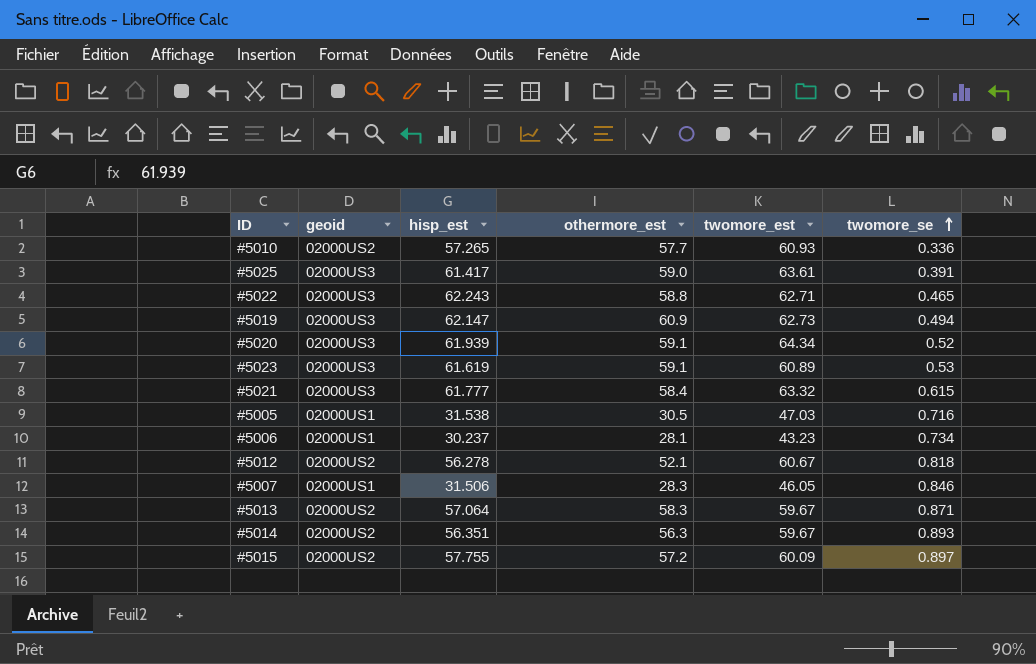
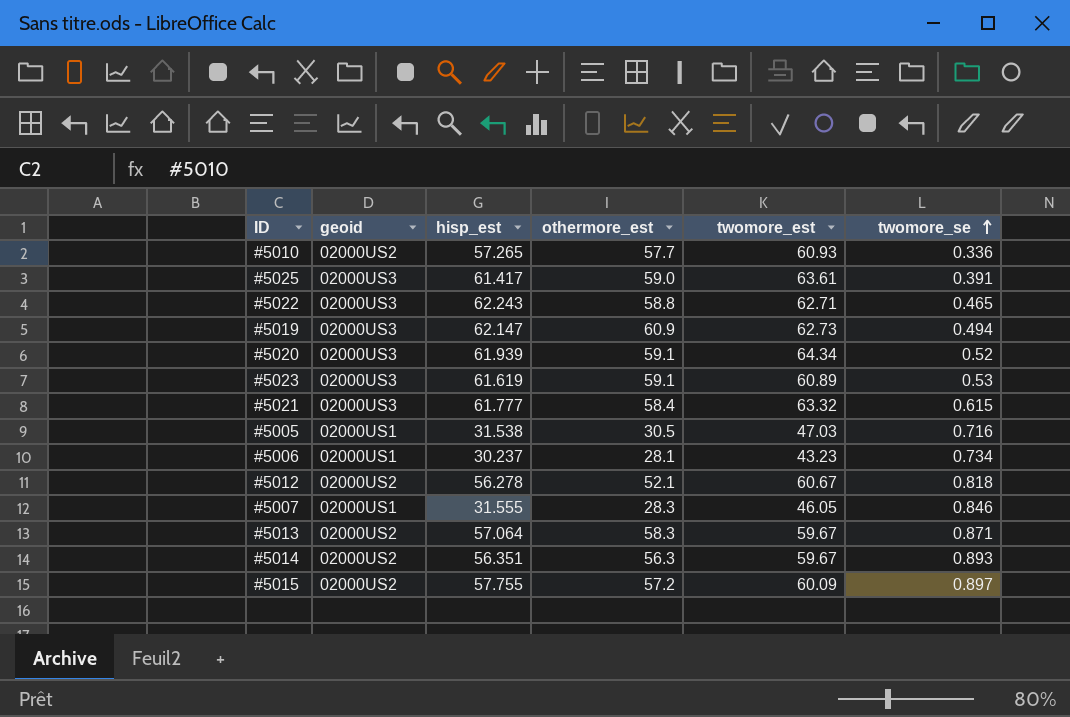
#5007 | hisp_est: 31.506 -> 31.555

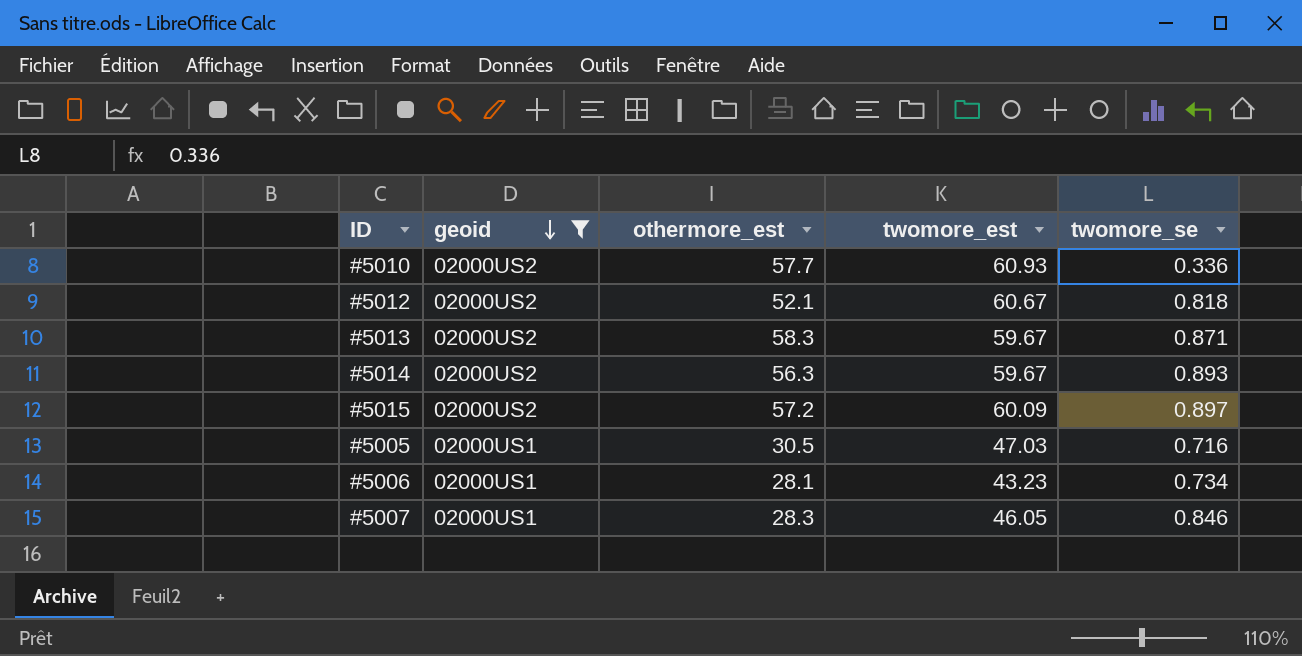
filter: none -> geoid != 02000US3
row order: twomore_se ascending -> geoid descending
column hisp_est | position: 3 -> none

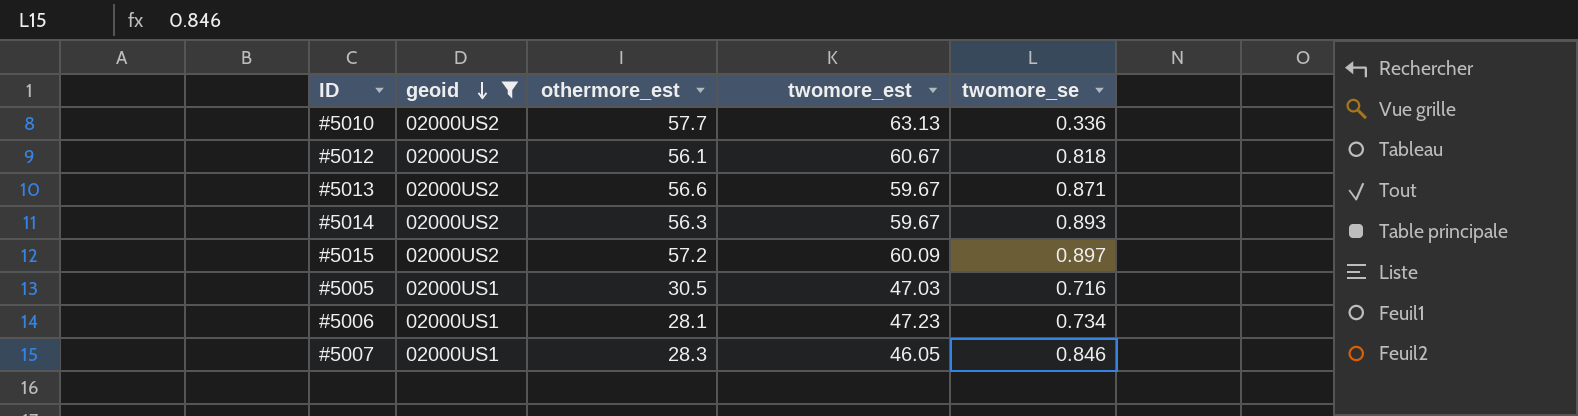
#5010 | twomore_est: 60.93 -> 63.13
#5012 | othermore_est: 52.1 -> 56.1
#5013 | othermore_est: 58.3 -> 56.6
#5006 | twomore_est: 43.23 -> 47.23

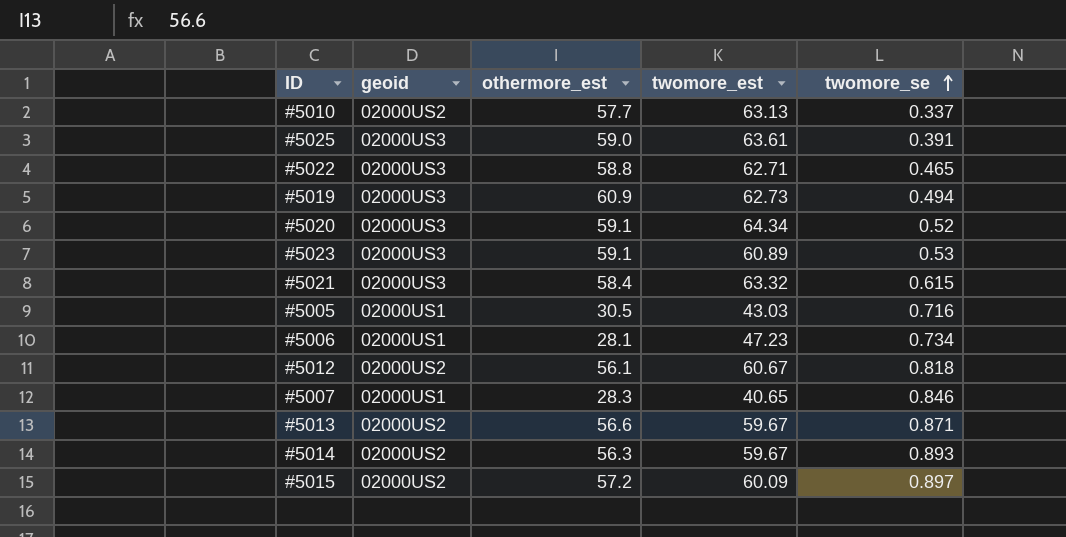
filter: geoid != 02000US3 -> none
row order: geoid descending -> twomore_se ascending
#5010 | twomore_se: 0.336 -> 0.337
#5005 | twomore_est: 47.03 -> 43.03
#5007 | twomore_est: 46.05 -> 40.65

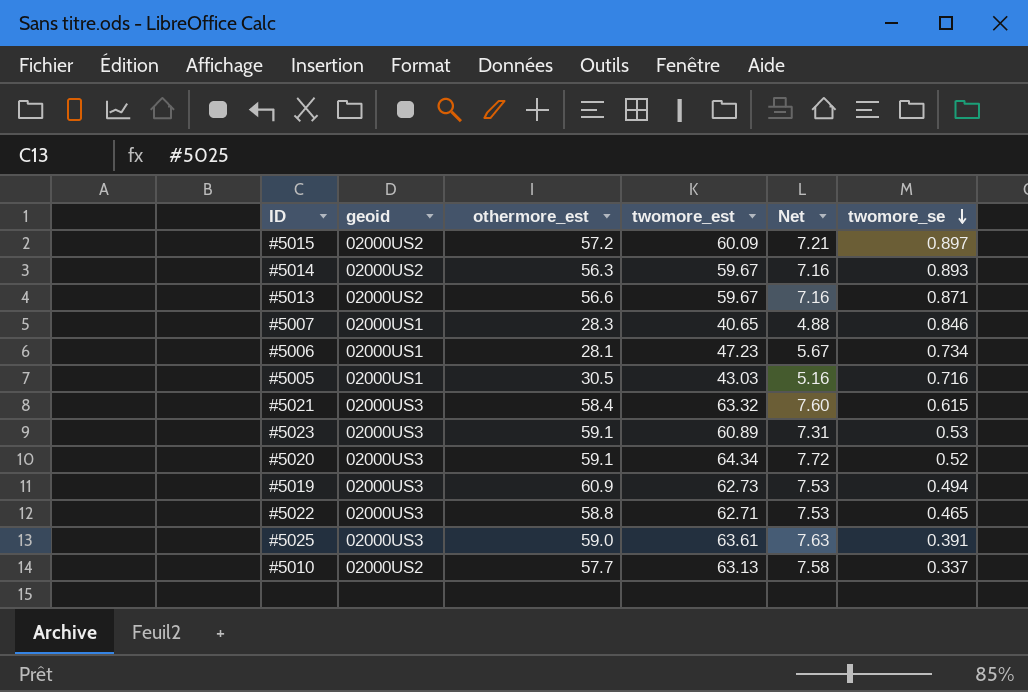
row order: twomore_se ascending -> twomore_se descending
column Net | formula: none -> [twomore_est] * 0.12
row #5012: 02000US2 | 56.1 | 60.67 | 0.818 -> none

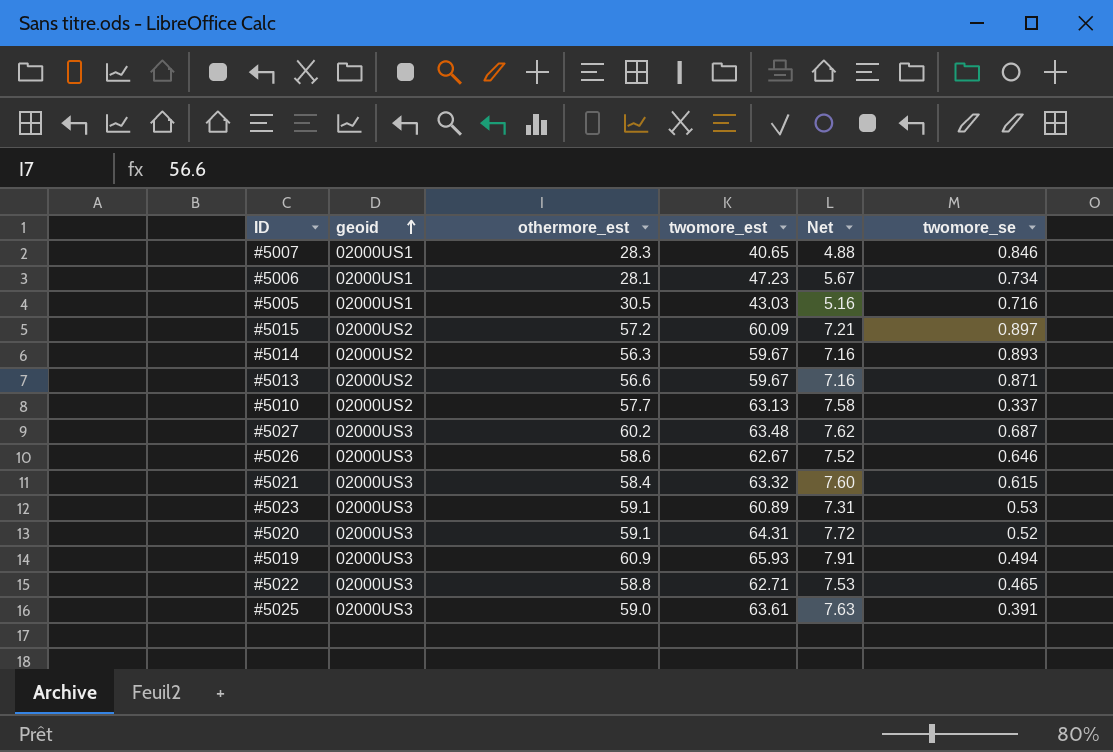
row order: twomore_se descending -> geoid ascending
row #5027: none -> 02000US3 | 60.2 | 63.48 | 7.62 | 0.687
row #5026: none -> 02000US3 | 58.6 | 62.67 | 7.52 | 0.646
#5020 | twomore_est: 64.34 -> 64.31
#5019 | twomore_est: 62.73 -> 65.93
#5019 | Net: 7.53 -> 7.91

